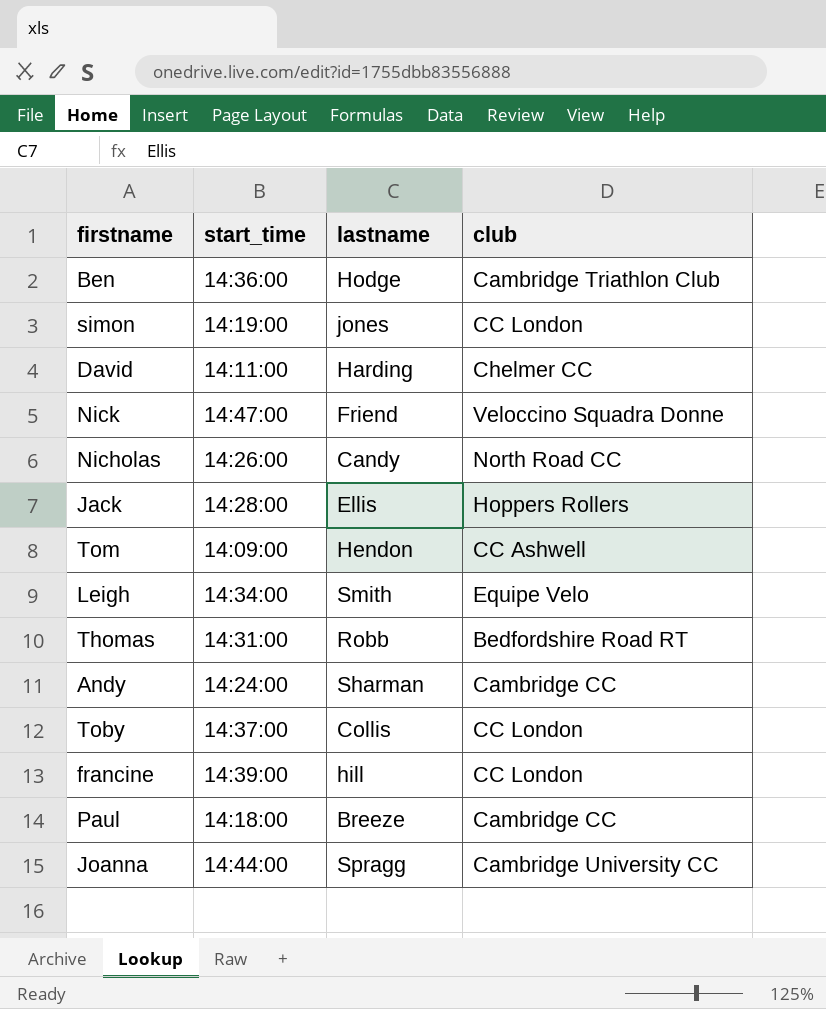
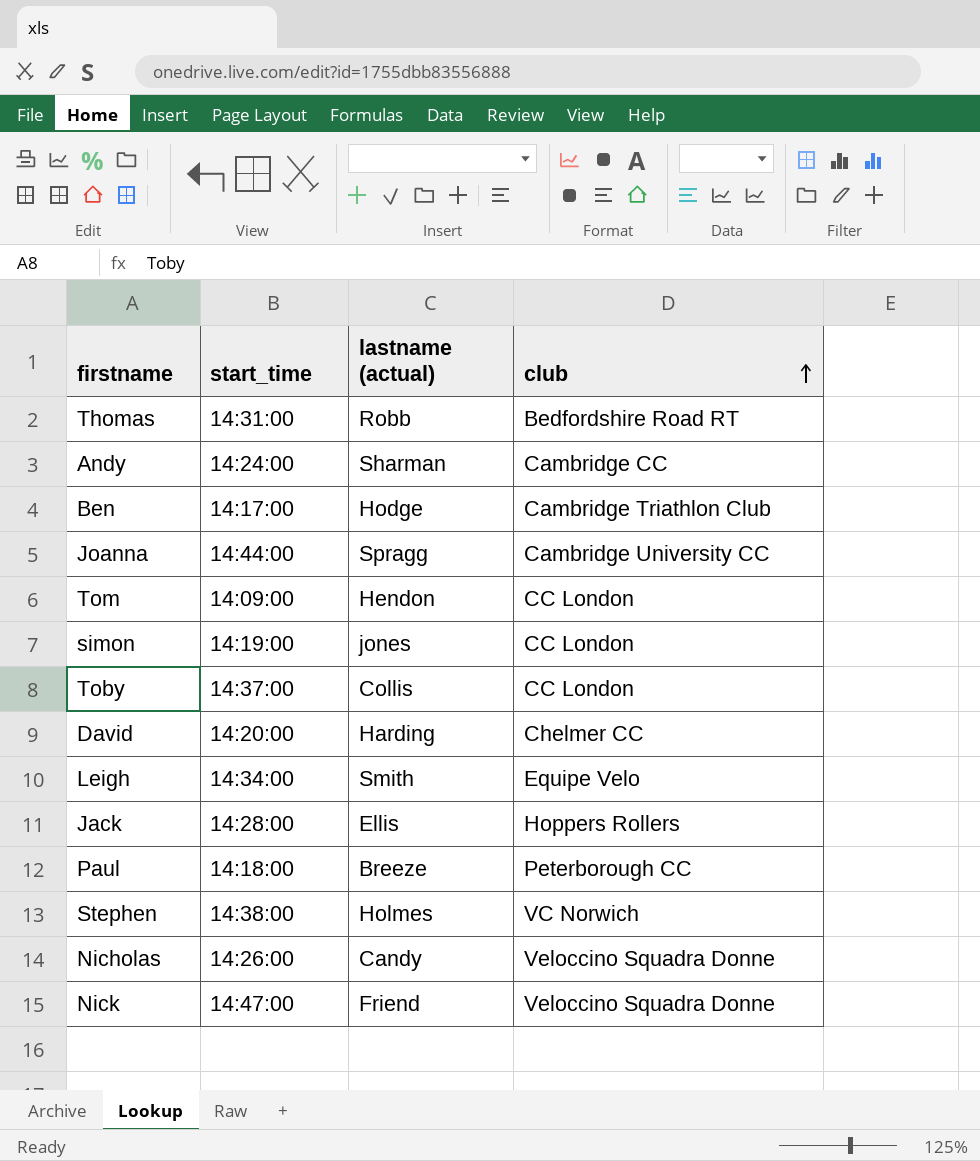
row order: none -> club ascending
column name: lastname -> lastname (actual)
row francine: 14:39:00 | hill | CC London -> none
Ben | start_time: 14:36:00 -> 14:17:00
Tom | club: CC Ashwell -> CC London
David | start_time: 14:11:00 -> 14:20:00
Paul | club: Cambridge CC -> Peterborough CC
row Stephen: none -> 14:38:00 | Holmes | VC Norwich
Nicholas | club: North Road CC -> Veloccino Squadra Donne

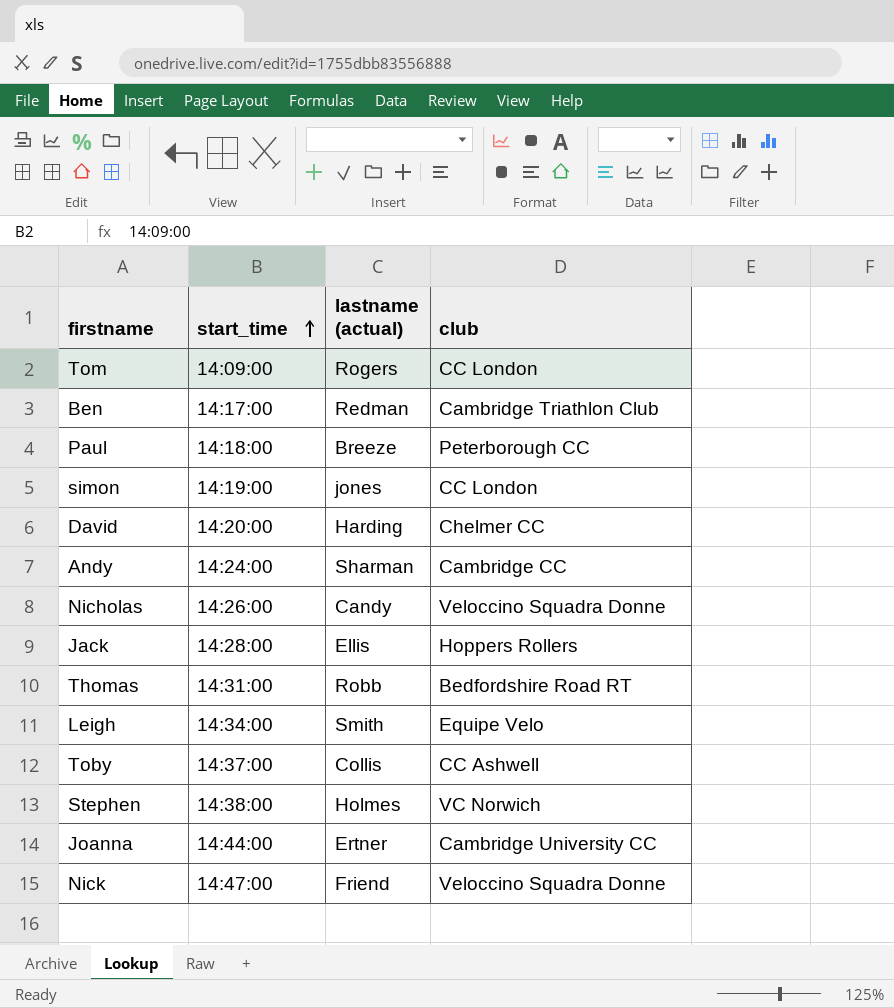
row order: club ascending -> start_time ascending
Tom | lastname (actual): Hendon -> Rogers
Ben | lastname (actual): Hodge -> Redman
Toby | club: CC London -> CC Ashwell
Joanna | lastname (actual): Spragg -> Ertner

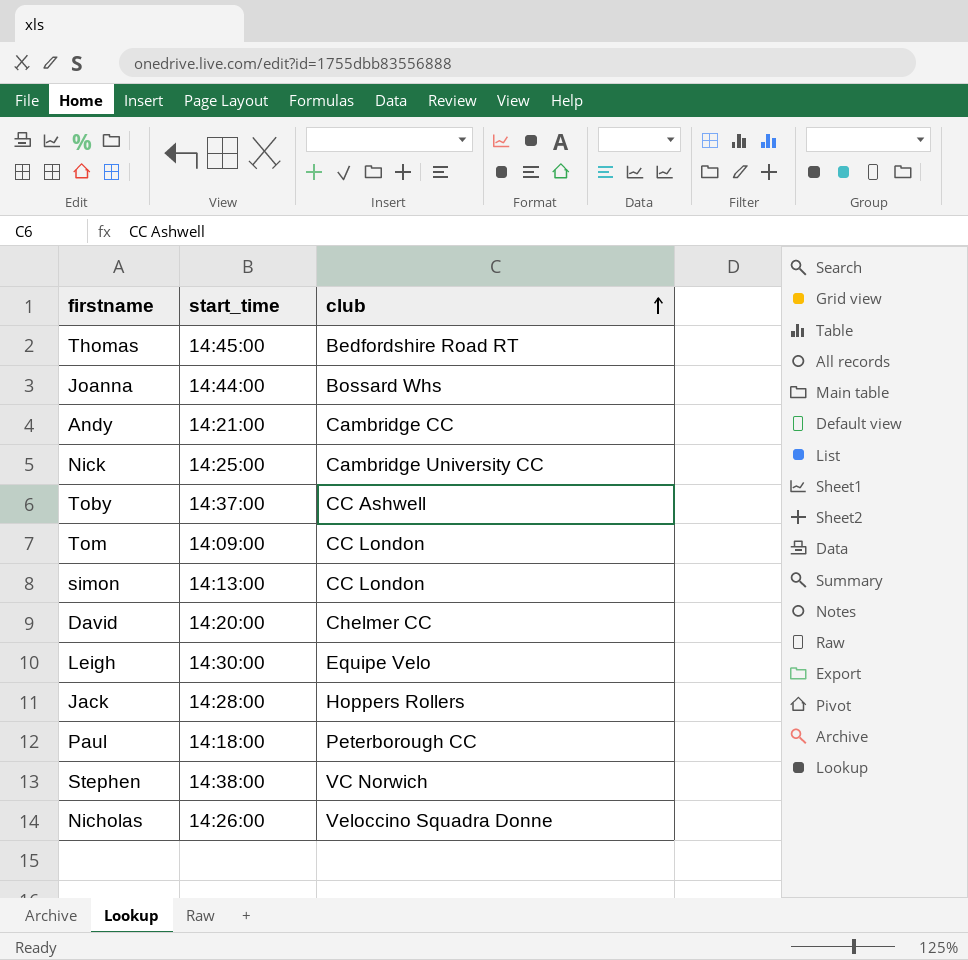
row order: start_time ascending -> club ascending
column lastname (actual) | position: 3 -> none
row Ben: 14:17:00 | Redman | Cambridge Triathlon Club -> none
Thomas | start_time: 14:31:00 -> 14:45:00
Joanna | club: Cambridge University CC -> Bossard Whs
Andy | start_time: 14:24:00 -> 14:21:00
Nick | start_time: 14:47:00 -> 14:25:00
Nick | club: Veloccino Squadra Donne -> Cambridge University CC
simon | start_time: 14:19:00 -> 14:13:00
Leigh | start_time: 14:34:00 -> 14:30:00

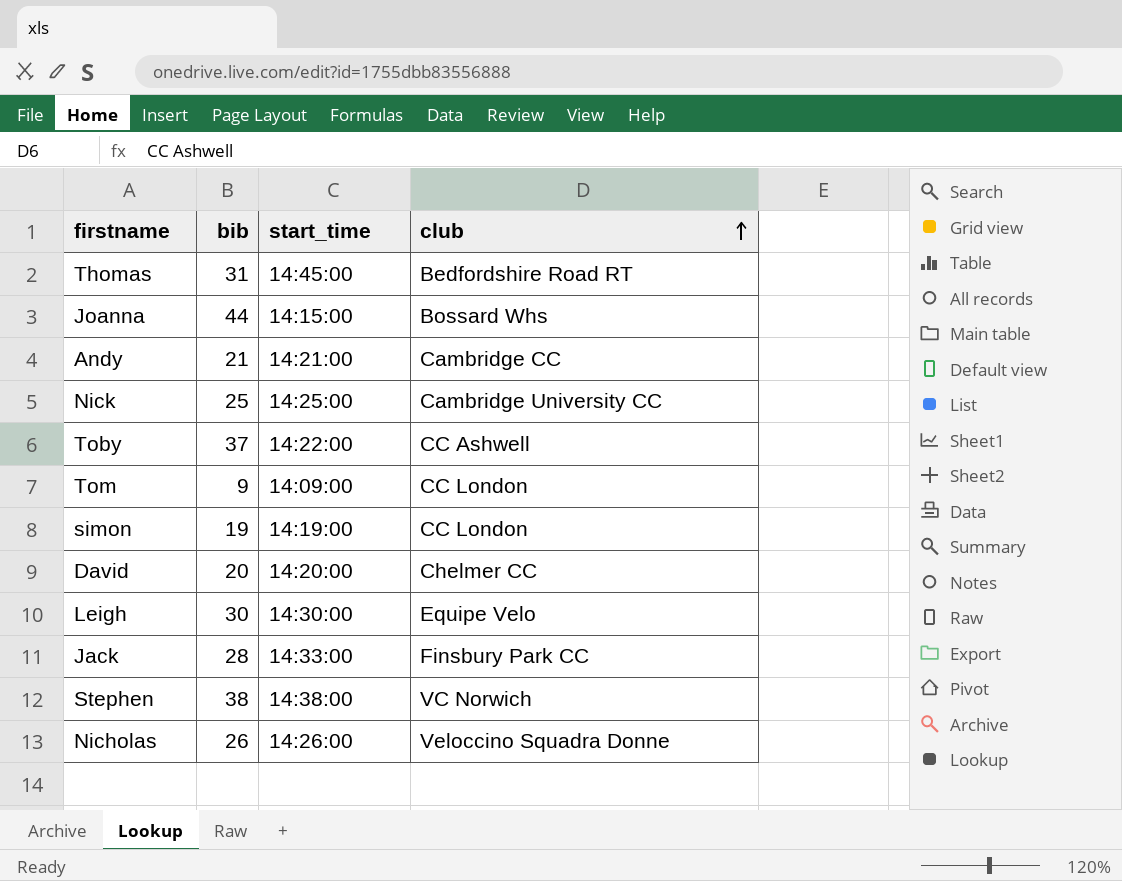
column bib | position: none -> 2
row Paul: 14:18:00 | Peterborough CC -> none
Joanna | start_time: 14:44:00 -> 14:15:00
Toby | start_time: 14:37:00 -> 14:22:00
simon | start_time: 14:13:00 -> 14:19:00
Jack | start_time: 14:28:00 -> 14:33:00
Jack | club: Hoppers Rollers -> Finsbury Park CC

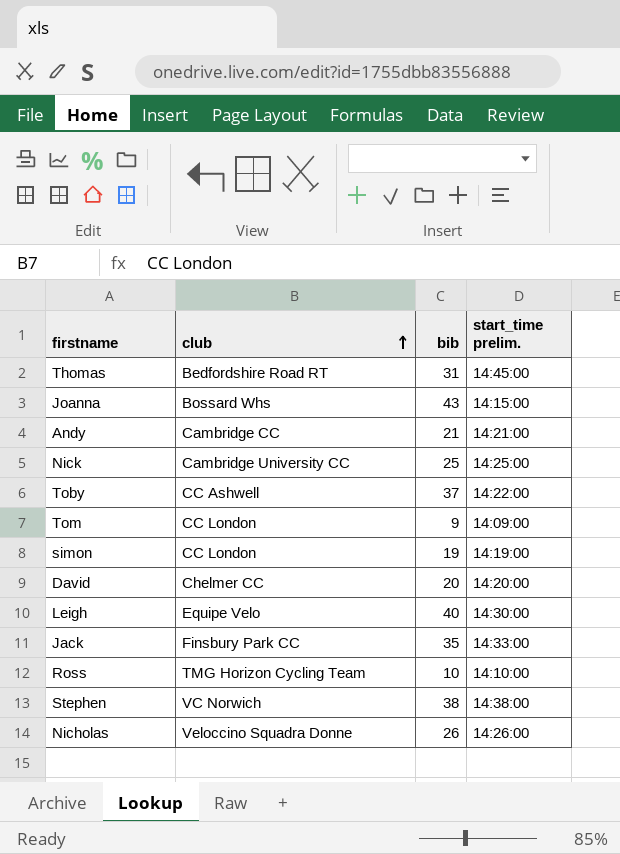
column club | position: 4 -> 2
column name: start_time -> start_time prelim.
Joanna | bib: 44 -> 43
Leigh | bib: 30 -> 40
Jack | bib: 28 -> 35
row Ross: none -> TMG Horizon Cycling Team | 10 | 14:10:00

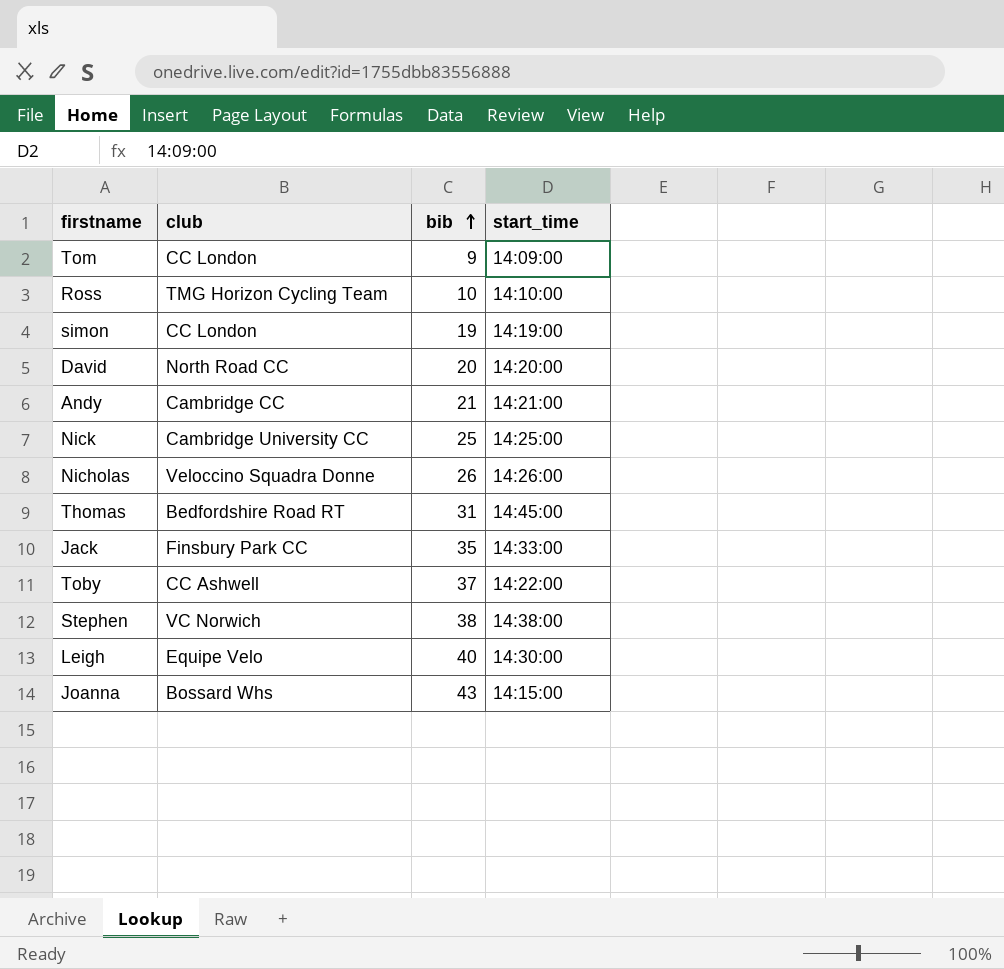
row order: club ascending -> bib ascending
column name: start_time prelim. -> start_time
David | club: Chelmer CC -> North Road CC

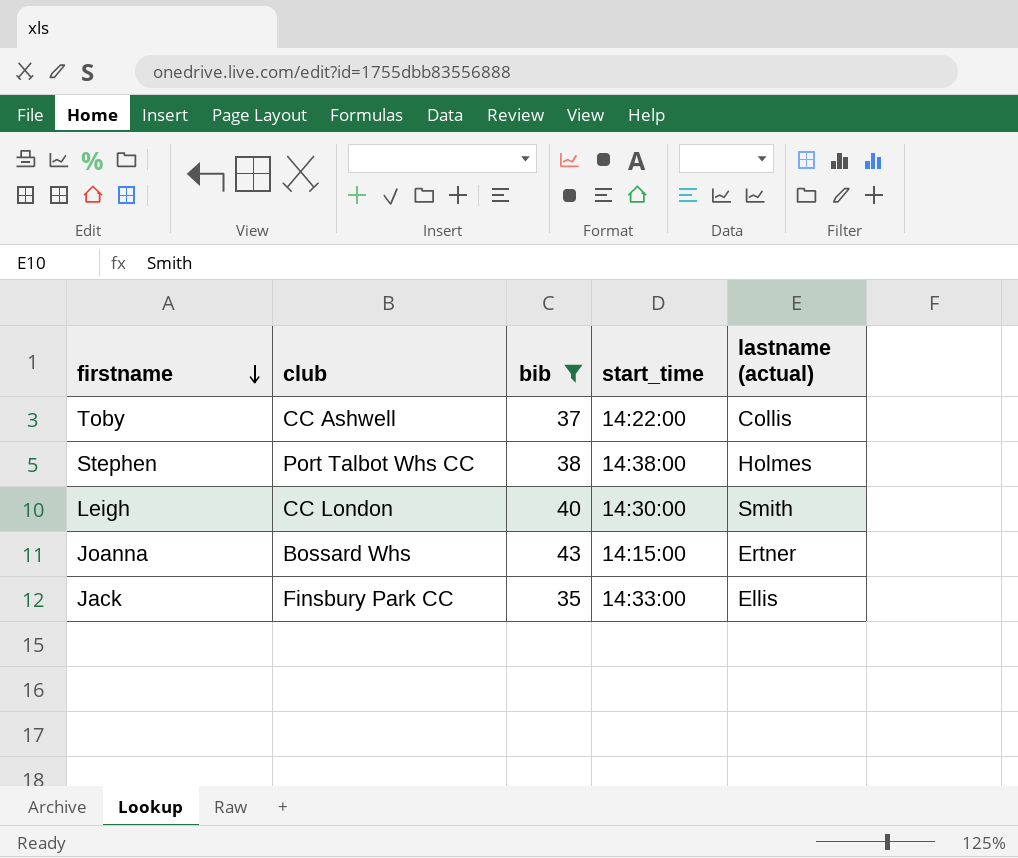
filter: none -> bib >= 35
row order: bib ascending -> firstname descending
column lastname (actual) | position: none -> 5
Stephen | club: VC Norwich -> Port Talbot Whs CC
Leigh | club: Equipe Velo -> CC London

